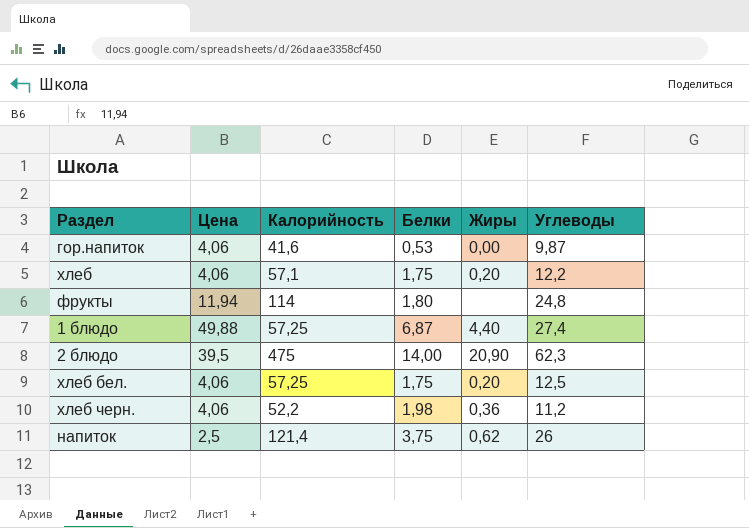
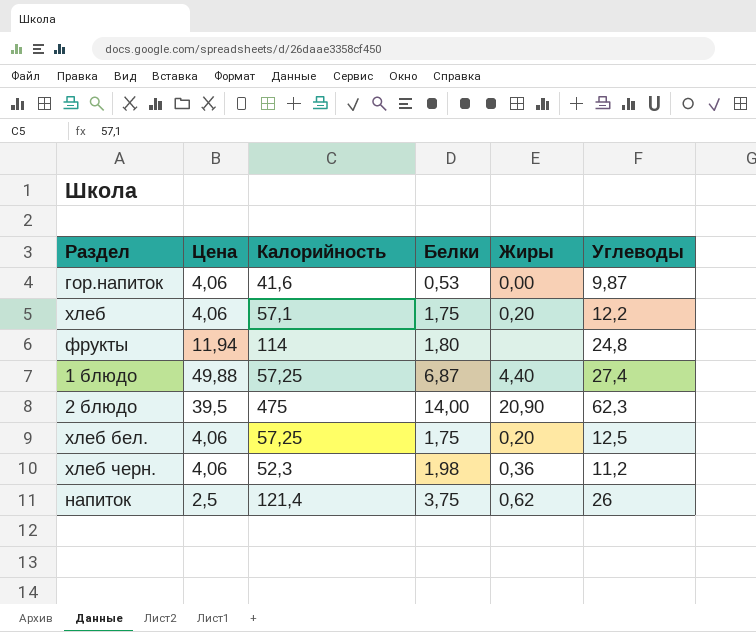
хлеб черн. | Калорийность: 52,2 -> 52,3

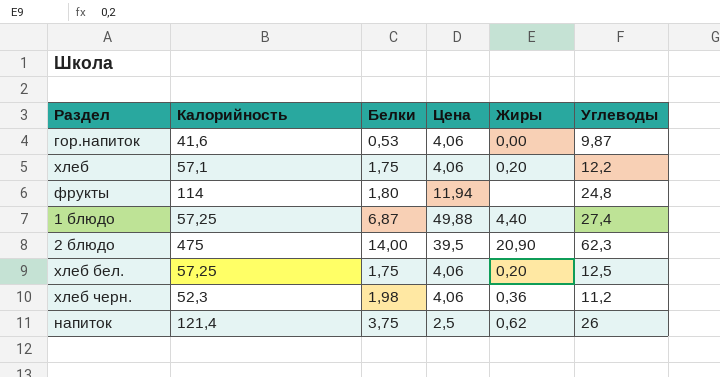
column Цена | position: 2 -> 4

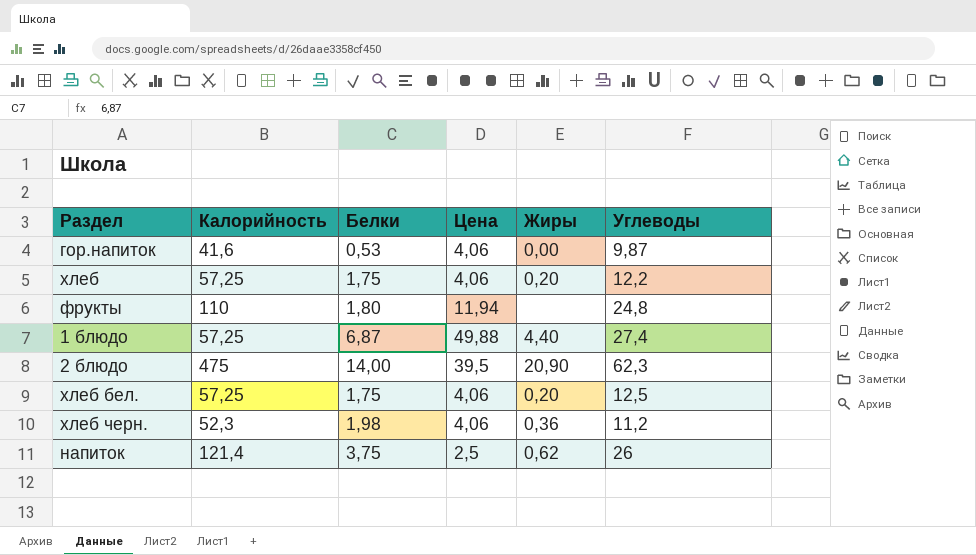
хлеб | Калорийность: 57,1 -> 57,25
фрукты | Калорийность: 114 -> 110

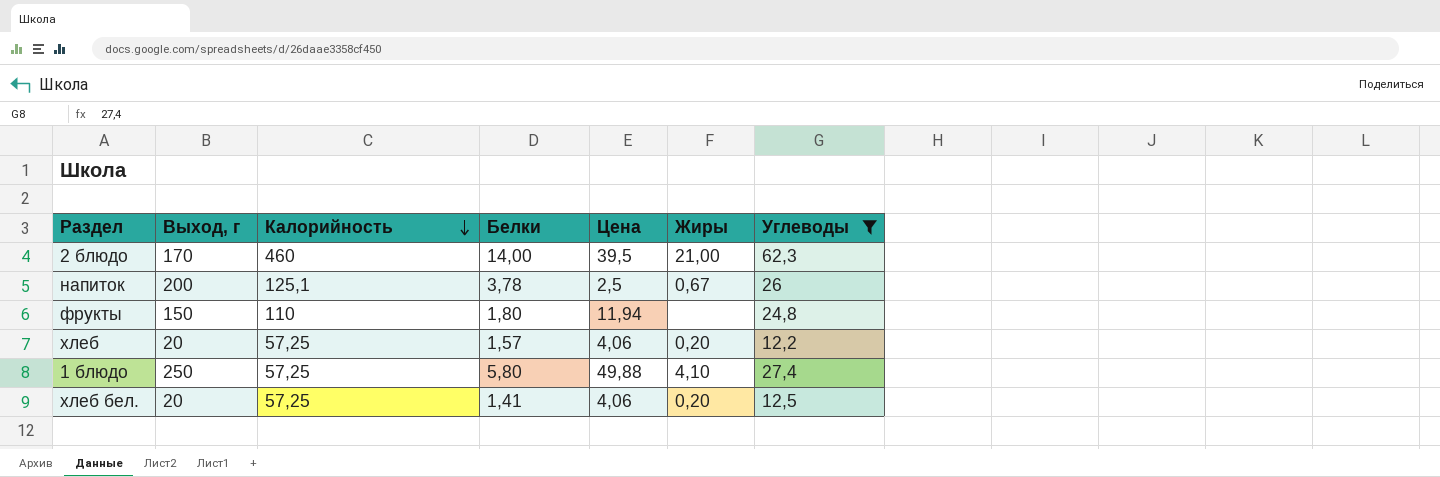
filter: none -> Углеводы >= 12,2
row order: none -> Калорийность descending
column Выход, г | position: none -> 2
2 блюдо | Калорийность: 475 -> 460
2 блюдо | Жиры: 20,90 -> 21,00
напиток | Калорийность: 121,4 -> 125,1
напиток | Белки: 3,75 -> 3,78
напиток | Жиры: 0,62 -> 0,67
хлеб | Белки: 1,75 -> 1,57
1 блюдо | Белки: 6,87 -> 5,80
1 блюдо | Жиры: 4,40 -> 4,10
хлеб бел. | Белки: 1,75 -> 1,41

